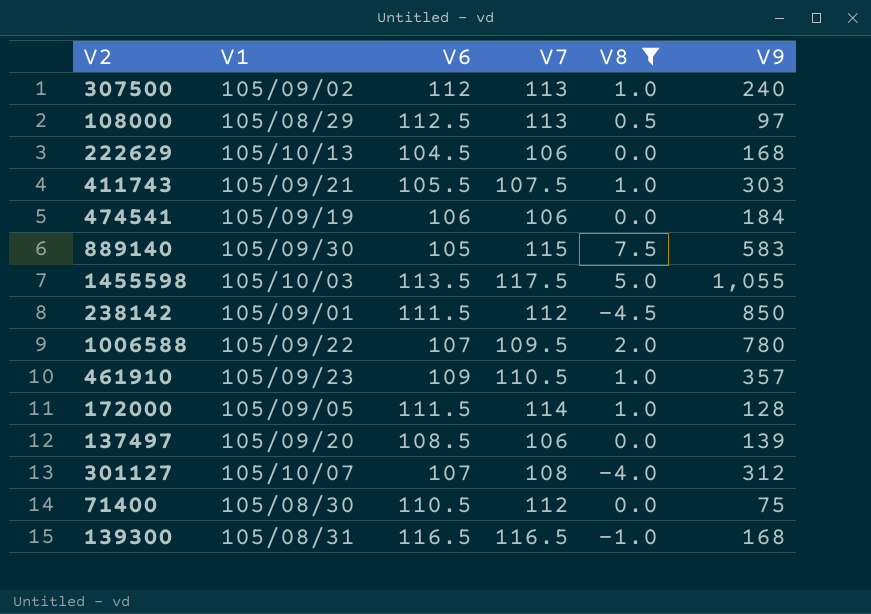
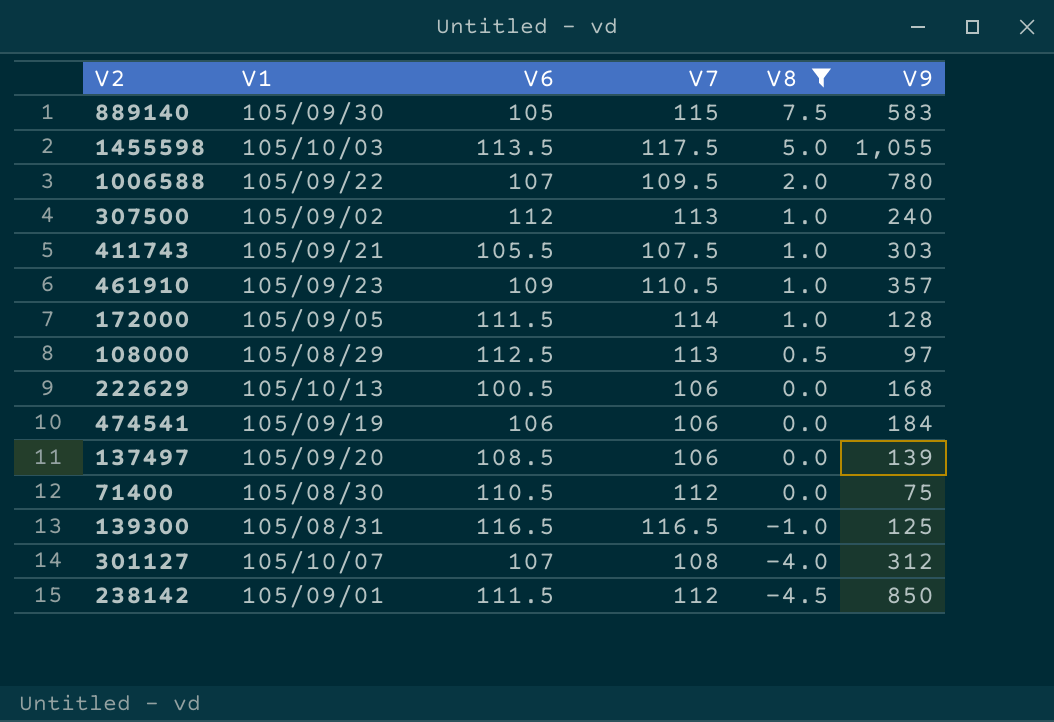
row order: none -> V8 descending
222629 | V6: 104.5 -> 100.5
139300 | V9: 168 -> 125

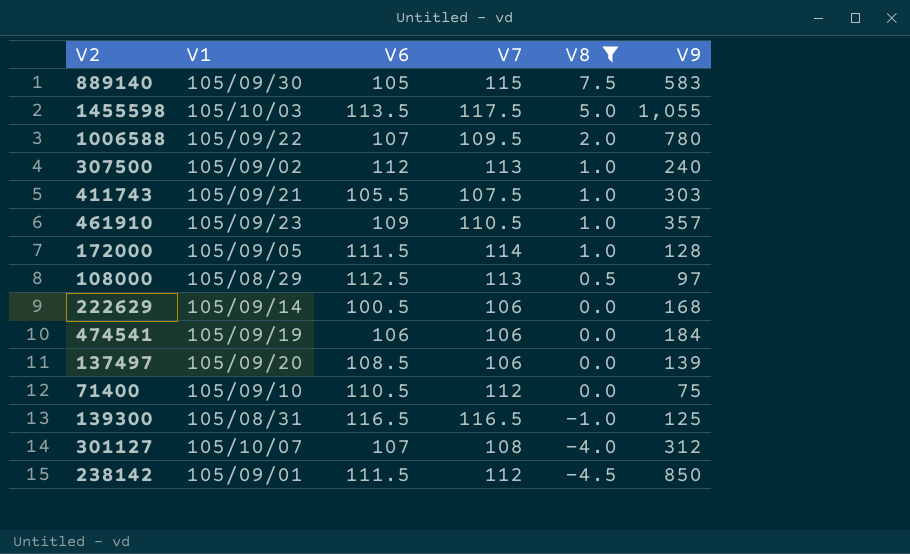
222629 | V1: 105/10/13 -> 105/09/14
71400 | V1: 105/08/30 -> 105/09/10

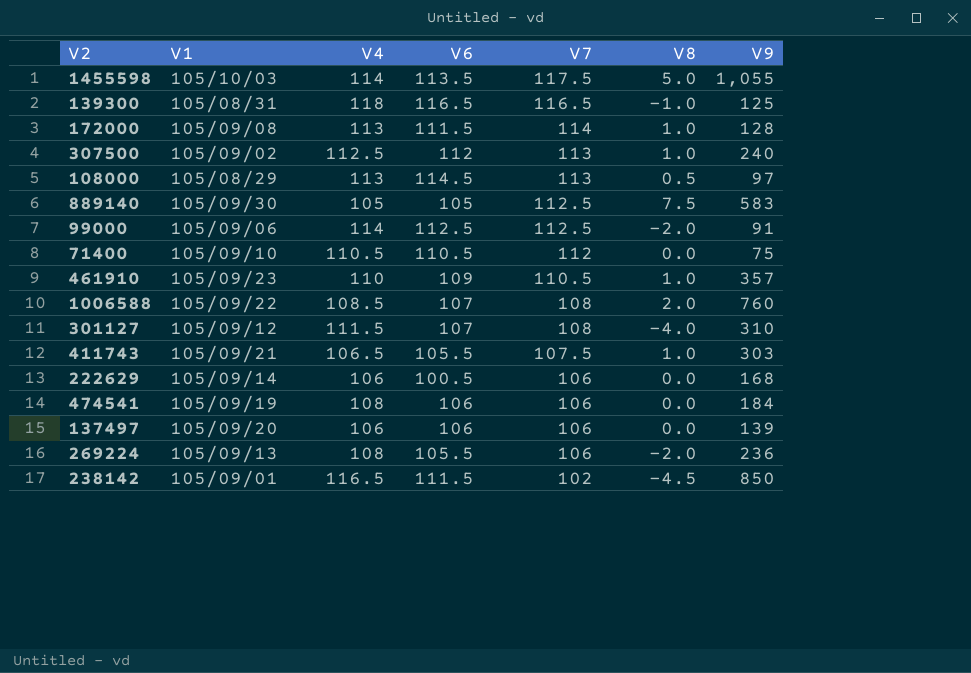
filter: V8 != -2.0 -> none
row order: V8 descending -> V7 descending
column V4 | position: none -> 3
172000 | V1: 105/09/05 -> 105/09/08
108000 | V6: 112.5 -> 114.5
889140 | V7: 115 -> 112.5
1006588 | V7: 109.5 -> 108
1006588 | V9: 780 -> 760
301127 | V1: 105/10/07 -> 105/09/12
301127 | V9: 312 -> 310
137497 | V6: 108.5 -> 106
238142 | V7: 112 -> 102

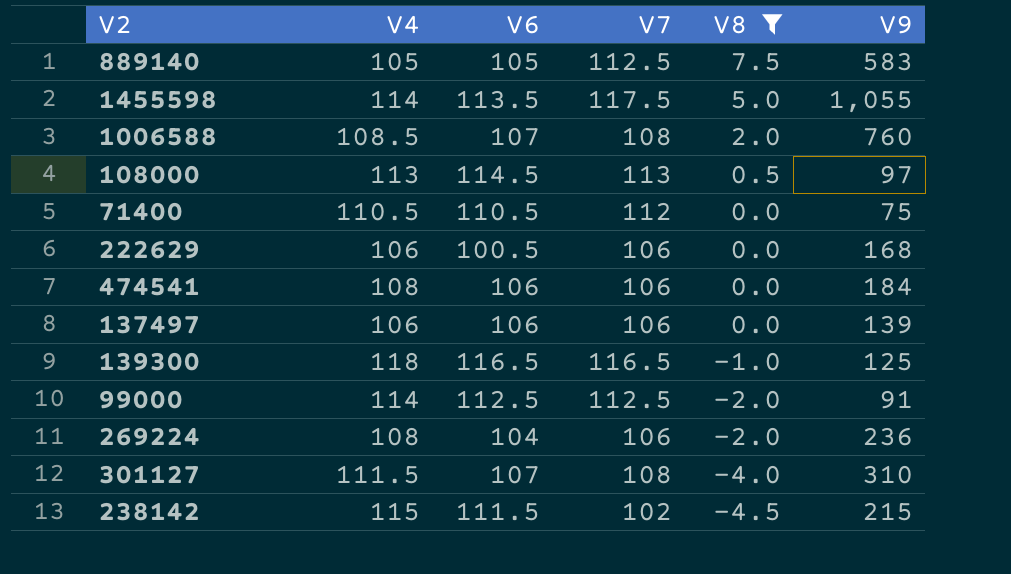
filter: none -> V8 != 1.0
row order: V7 descending -> V8 descending
column V1 | position: 2 -> none
269224 | V6: 105.5 -> 104
238142 | V4: 116.5 -> 115
238142 | V9: 850 -> 215

